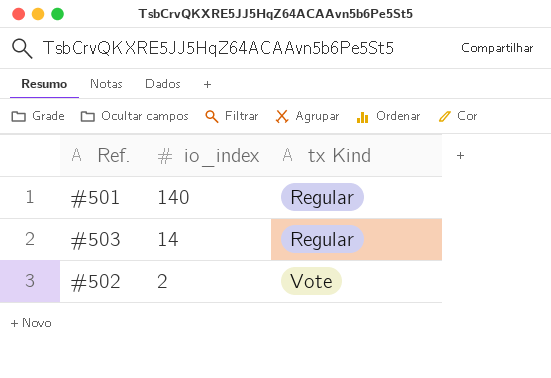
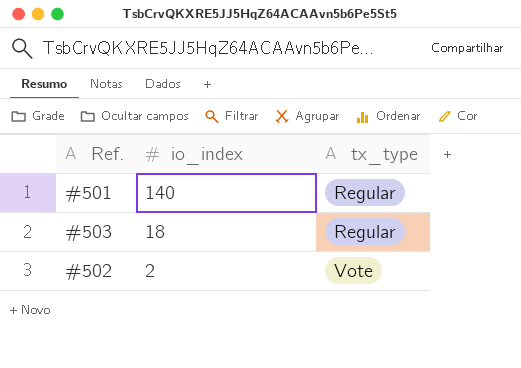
column name: tx Kind -> tx_type
#503 | io_index: 14 -> 18

